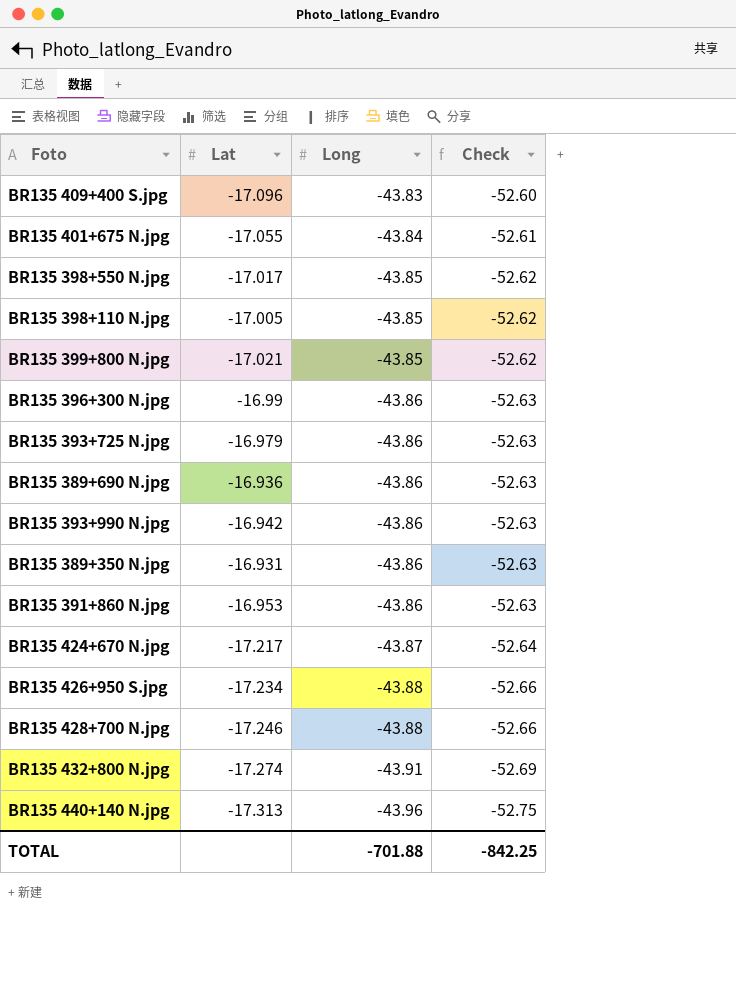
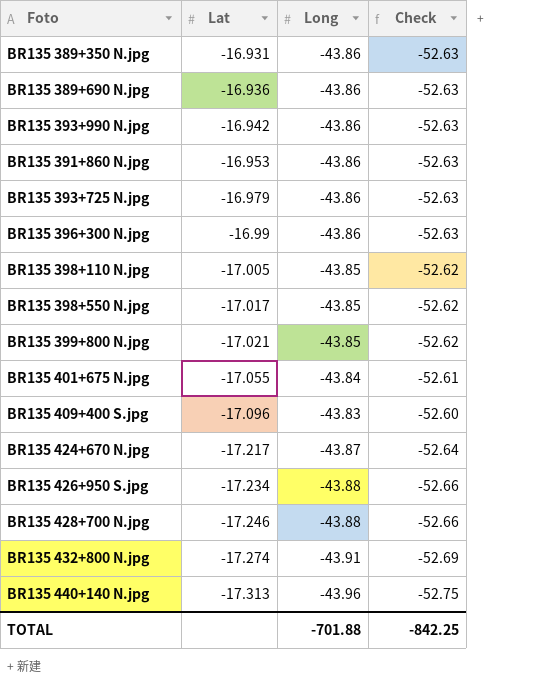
row order: Long descending -> Lat descending

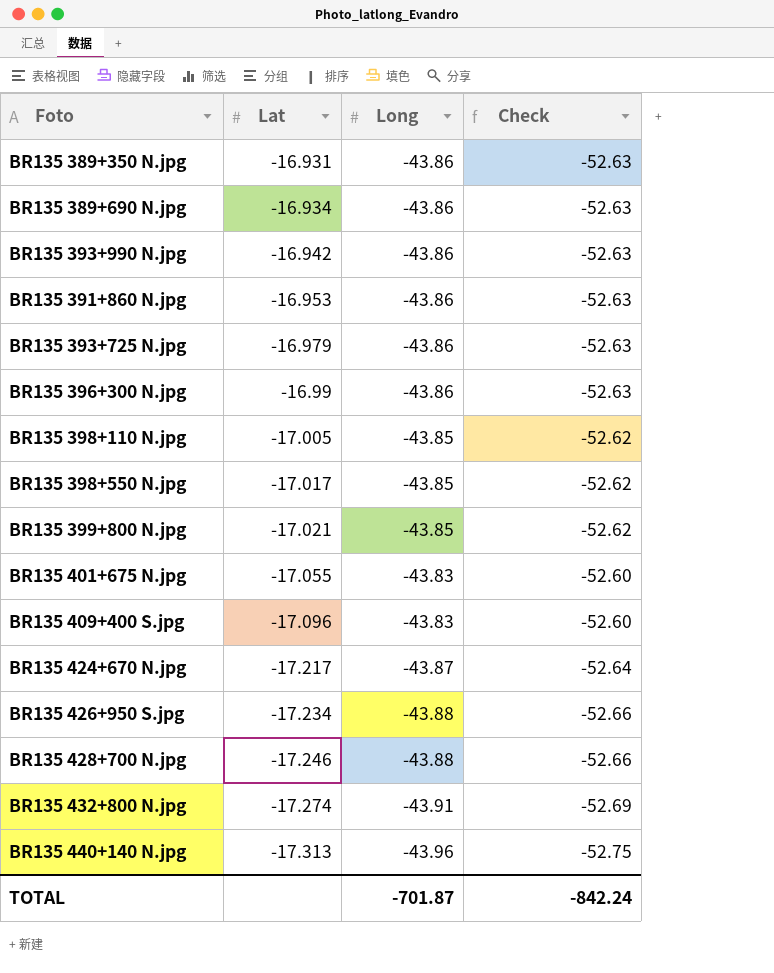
BR135 389+690 N.jpg | Lat: -16.936 -> -16.934
BR135 401+675 N.jpg | Long: -43.84 -> -43.83
BR135 401+675 N.jpg | Check: -52.61 -> -52.60
TOTAL | Long: -701.88 -> -701.87
TOTAL | Check: -842.25 -> -842.24

